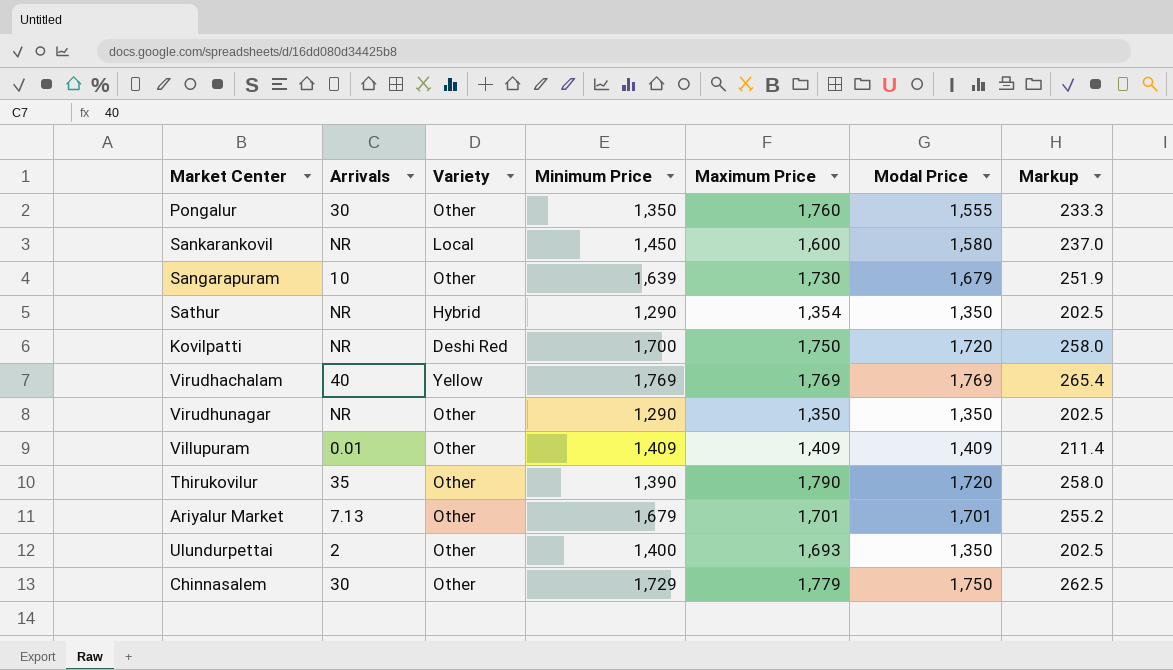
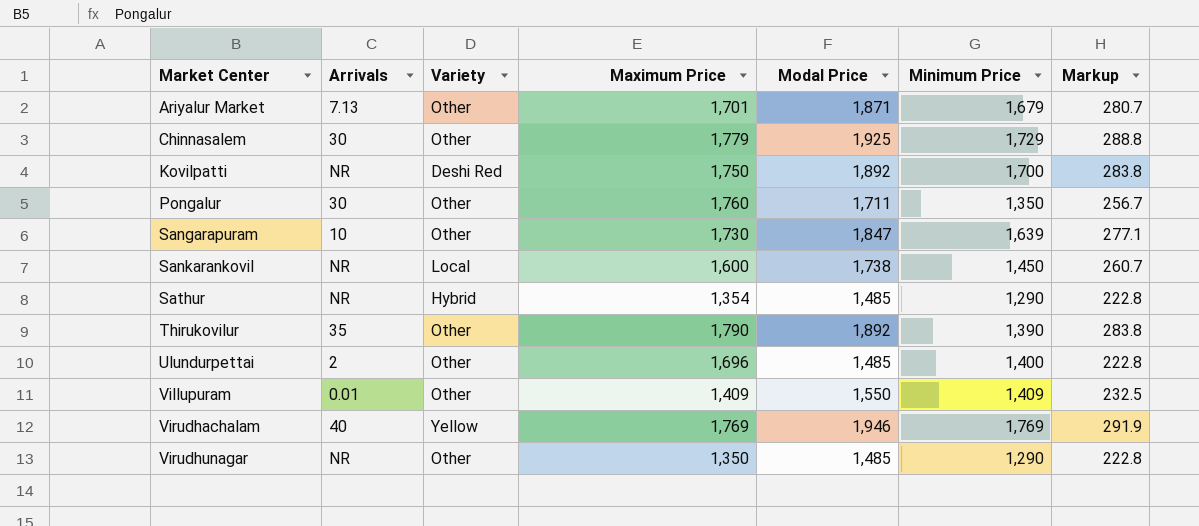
row order: none -> Market Center ascending
column Minimum Price | position: 4 -> 6
Ariyalur Market | Modal Price: 1,701 -> 1,871
Ariyalur Market | Markup: 255.2 -> 280.7
Chinnasalem | Modal Price: 1,750 -> 1,925
Chinnasalem | Markup: 262.5 -> 288.8
Kovilpatti | Modal Price: 1,720 -> 1,892
Kovilpatti | Markup: 258.0 -> 283.8
Pongalur | Modal Price: 1,555 -> 1,711
Pongalur | Markup: 233.3 -> 256.7
Sangarapuram | Modal Price: 1,679 -> 1,847
Sangarapuram | Markup: 251.9 -> 277.1
Sankarankovil | Modal Price: 1,580 -> 1,738
Sankarankovil | Markup: 237.0 -> 260.7
Sathur | Modal Price: 1,350 -> 1,485
Sathur | Markup: 202.5 -> 222.8
Thirukovilur | Modal Price: 1,720 -> 1,892
Thirukovilur | Markup: 258.0 -> 283.8
Ulundurpettai | Maximum Price: 1,693 -> 1,696
Ulundurpettai | Modal Price: 1,350 -> 1,485
Ulundurpettai | Markup: 202.5 -> 222.8
Villupuram | Modal Price: 1,409 -> 1,550
Villupuram | Markup: 211.4 -> 232.5
Virudhachalam | Modal Price: 1,769 -> 1,946
Virudhachalam | Markup: 265.4 -> 291.9
Virudhunagar | Modal Price: 1,350 -> 1,485
Virudhunagar | Markup: 202.5 -> 222.8

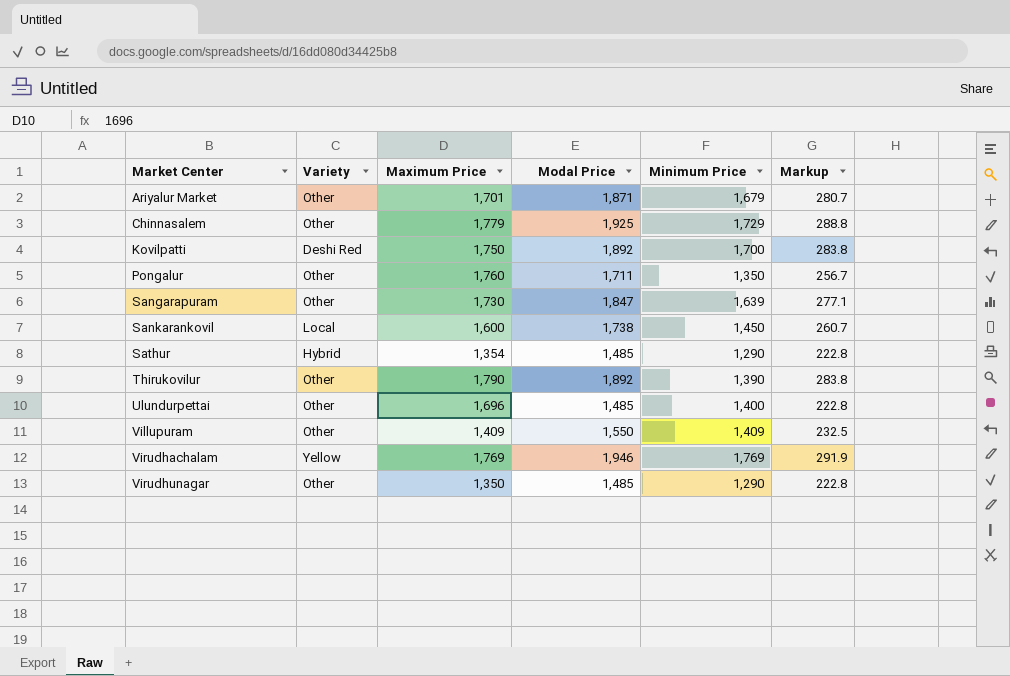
column Arrivals | position: 2 -> none

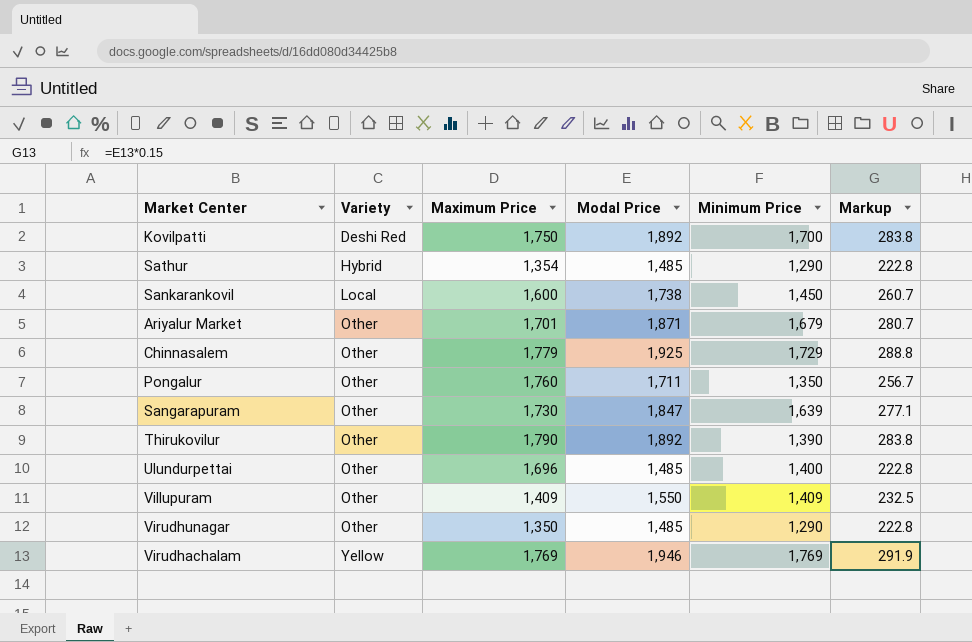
row order: Market Center ascending -> Variety ascending

